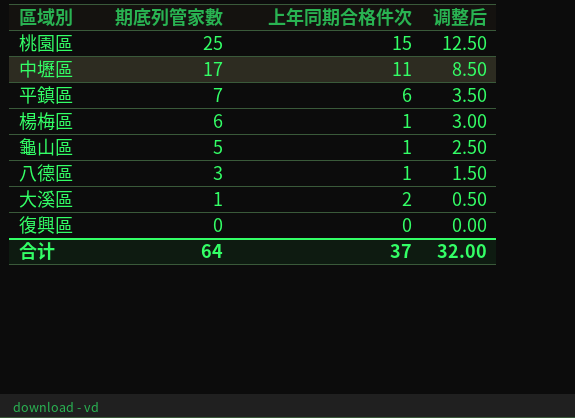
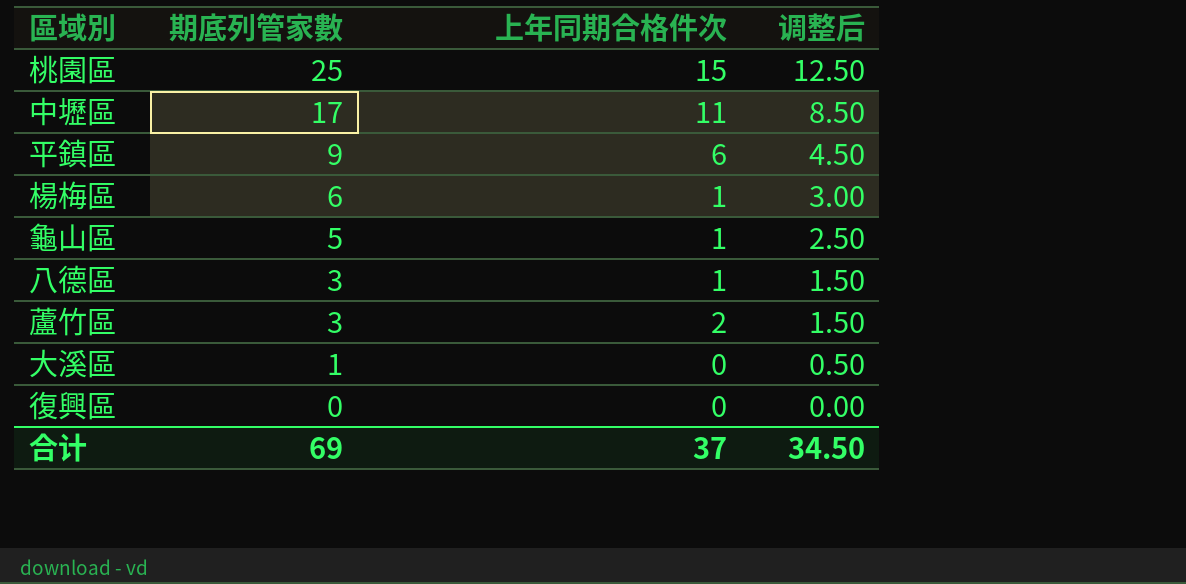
平鎮區 | 期底列管家數: 7 -> 9
平鎮區 | 调整后: 3.50 -> 4.50
row 蘆竹區: none -> 3 | 2 | 1.50
大溪區 | 上年同期合格件次: 2 -> 0
合计 | 期底列管家數: 64 -> 69
合计 | 调整后: 32.00 -> 34.50

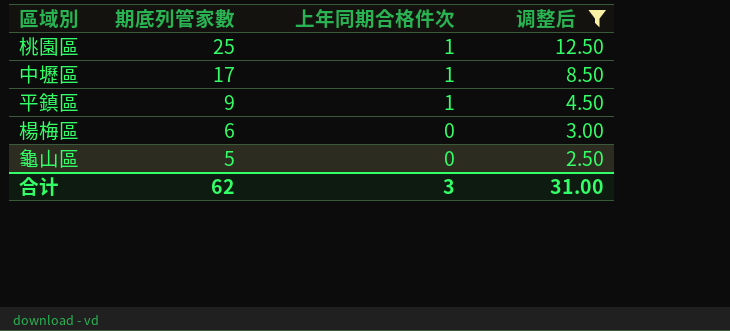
filter: none -> 调整后 >= 2.50
桃園區 | 上年同期合格件次: 15 -> 1
中壢區 | 上年同期合格件次: 11 -> 1
平鎮區 | 上年同期合格件次: 6 -> 1
楊梅區 | 上年同期合格件次: 1 -> 0
龜山區 | 上年同期合格件次: 1 -> 0
合计 | 期底列管家數: 69 -> 62
合计 | 上年同期合格件次: 37 -> 3
合计 | 调整后: 34.50 -> 31.00

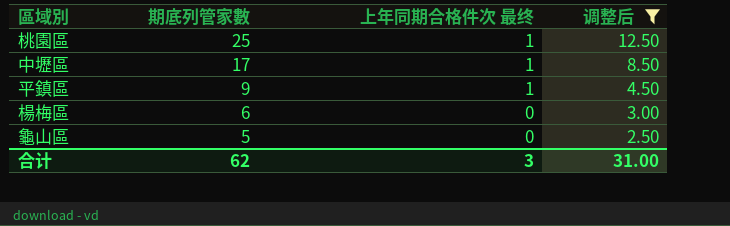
column name: 上年同期合格件次 -> 上年同期合格件次 最终

